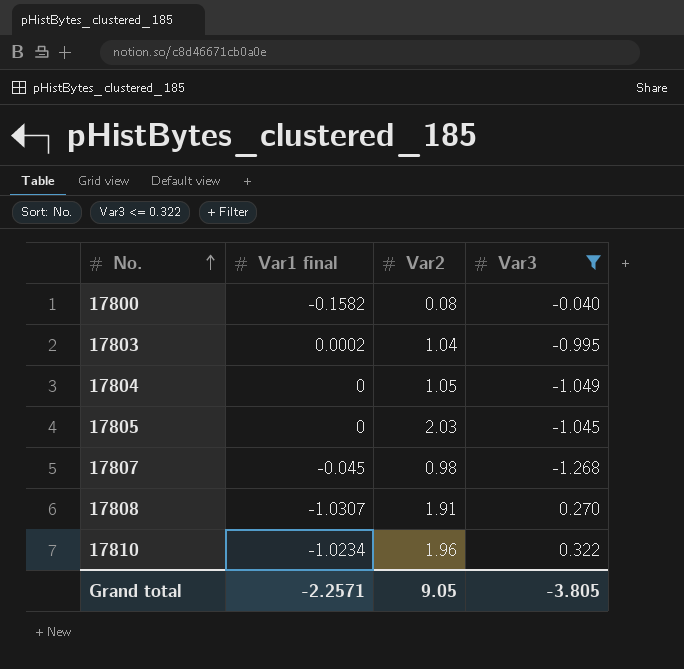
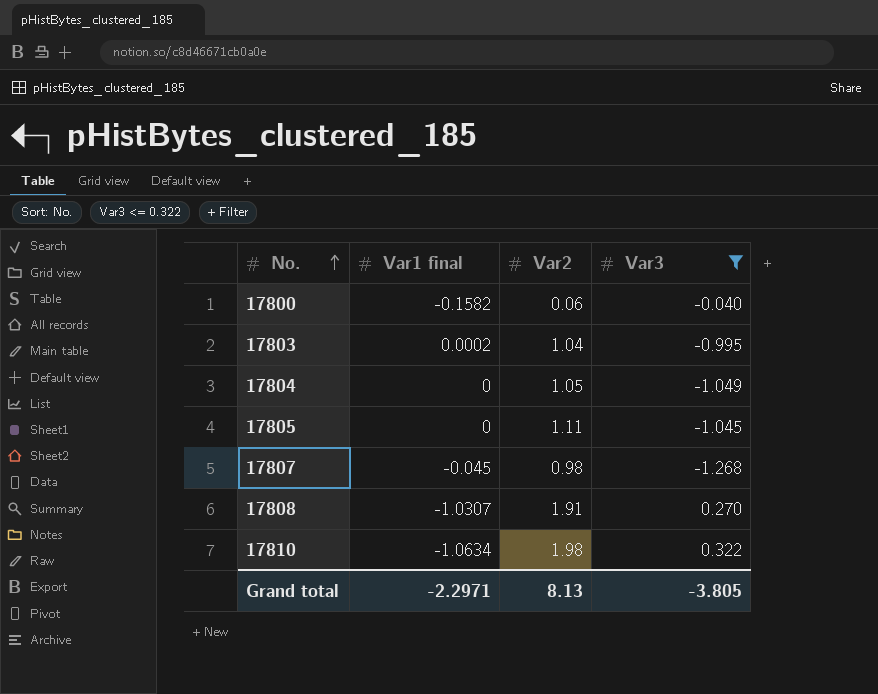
17800 | Var2: 0.08 -> 0.06
17805 | Var2: 2.03 -> 1.11
17810 | Var1 final: -1.0234 -> -1.0634
17810 | Var2: 1.96 -> 1.98
Grand total | Var1 final: -2.2571 -> -2.2971
Grand total | Var2: 9.05 -> 8.13

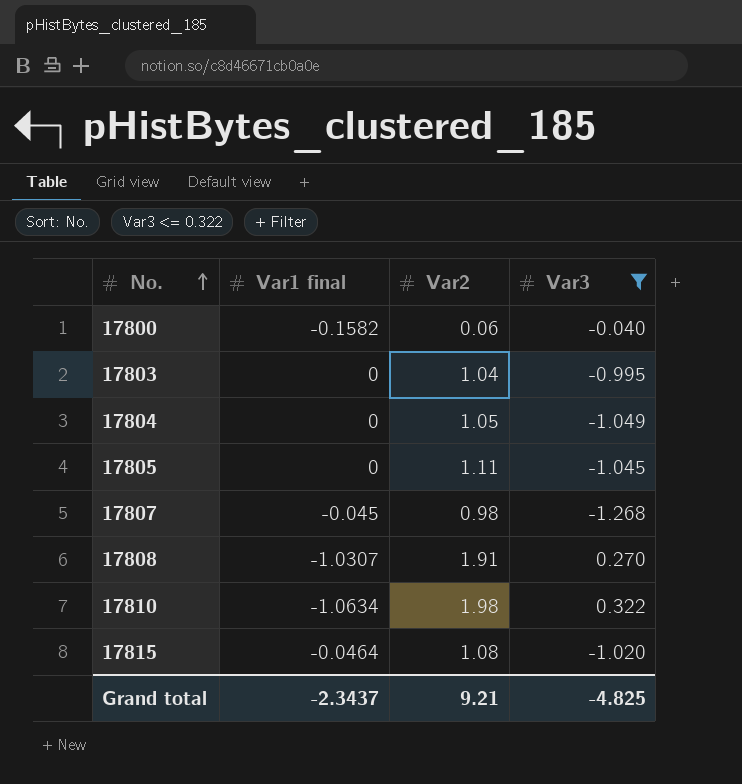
17803 | Var1 final: 0.0002 -> 0
row 17815: none -> -0.0464 | 1.08 | -1.020
Grand total | Var1 final: -2.2971 -> -2.3437
Grand total | Var2: 8.13 -> 9.21
Grand total | Var3: -3.805 -> -4.825

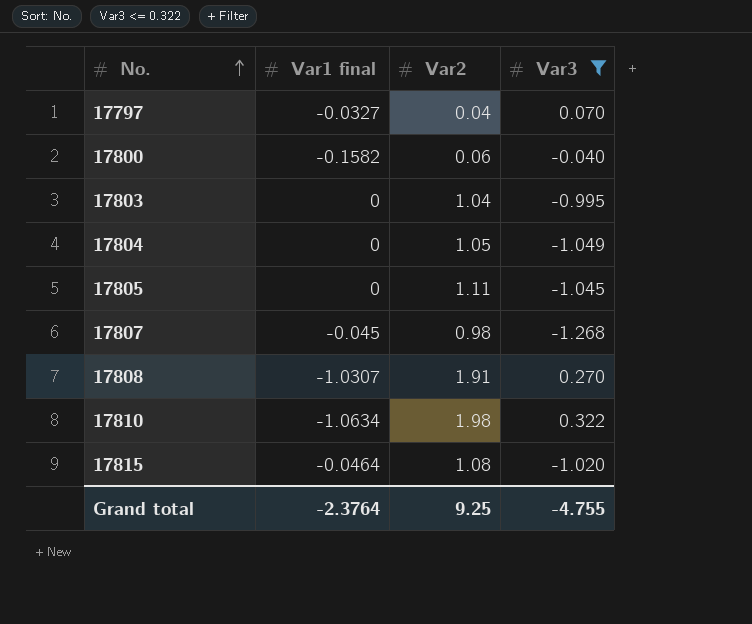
row 17797: none -> -0.0327 | 0.04 | 0.070
Grand total | Var1 final: -2.3437 -> -2.3764
Grand total | Var2: 9.21 -> 9.25
Grand total | Var3: -4.825 -> -4.755

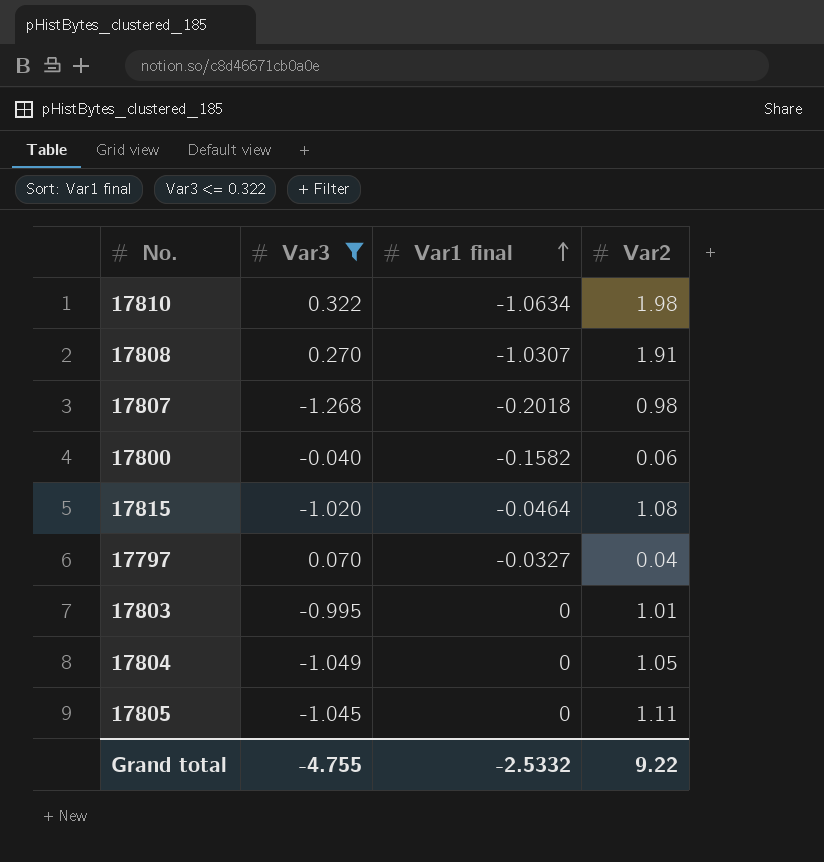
row order: No. ascending -> Var1 final ascending
column Var3 | position: 4 -> 2
17807 | Var1 final: -0.045 -> -0.2018
17803 | Var2: 1.04 -> 1.01
Grand total | Var1 final: -2.3764 -> -2.5332
Grand total | Var2: 9.25 -> 9.22

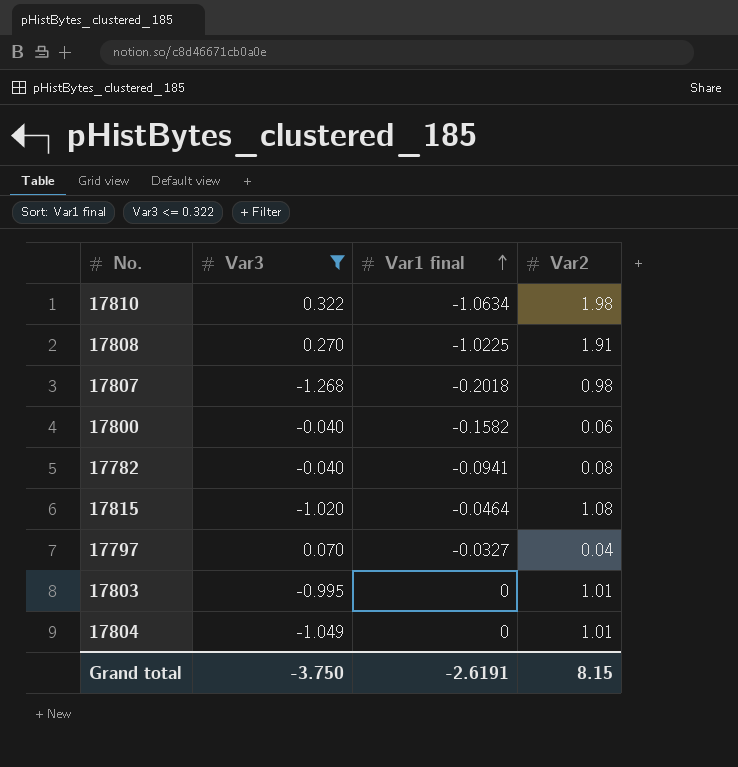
row 17805: -1.045 | 0 | 1.11 -> none
17808 | Var1 final: -1.0307 -> -1.0225
row 17782: none -> -0.040 | -0.0941 | 0.08
17804 | Var2: 1.05 -> 1.01
Grand total | Var3: -4.755 -> -3.750
Grand total | Var1 final: -2.5332 -> -2.6191
Grand total | Var2: 9.22 -> 8.15

